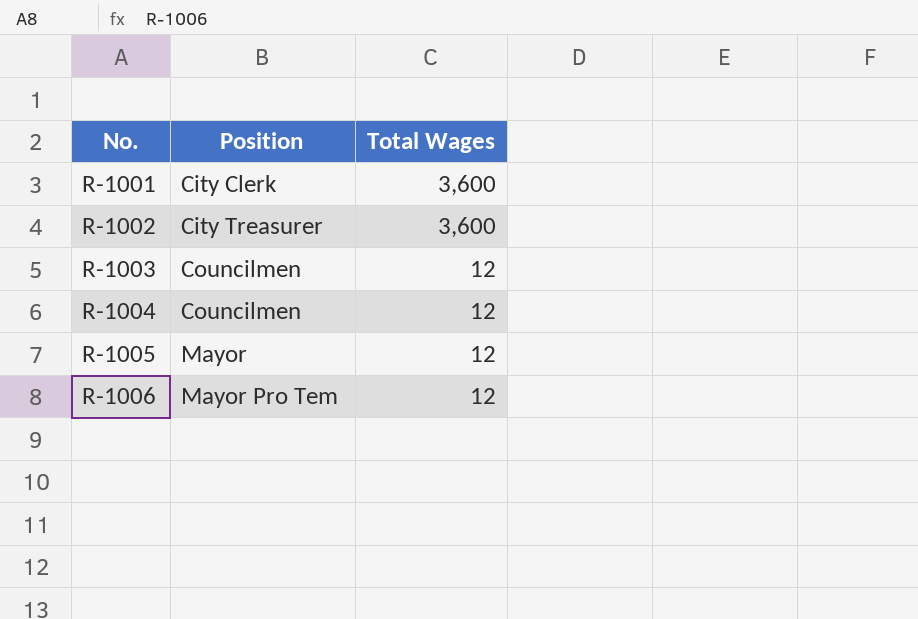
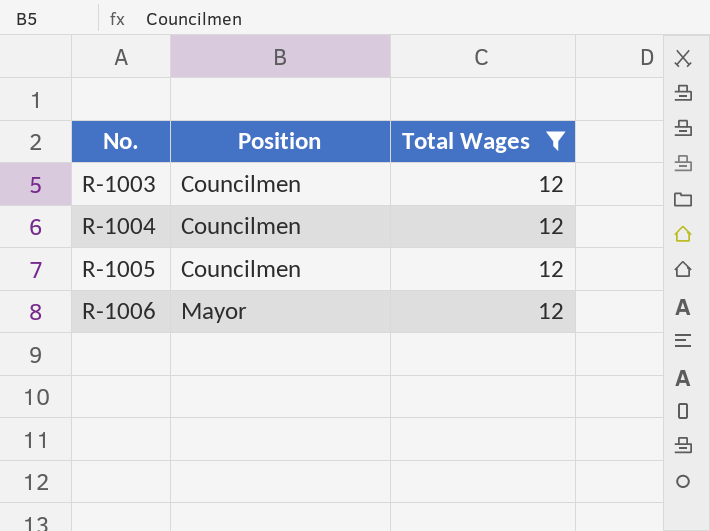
filter: none -> Total Wages = 12
R-1005 | Position: Mayor -> Councilmen
R-1006 | Position: Mayor Pro Tem -> Mayor

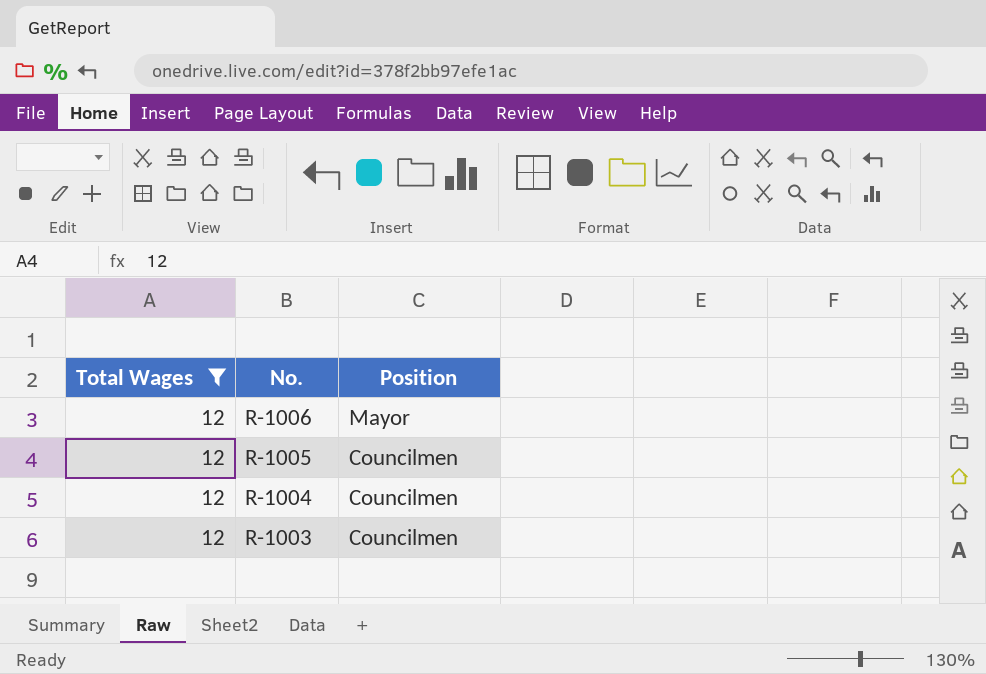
row order: No. ascending -> No. descending
column Total Wages | position: 3 -> 1

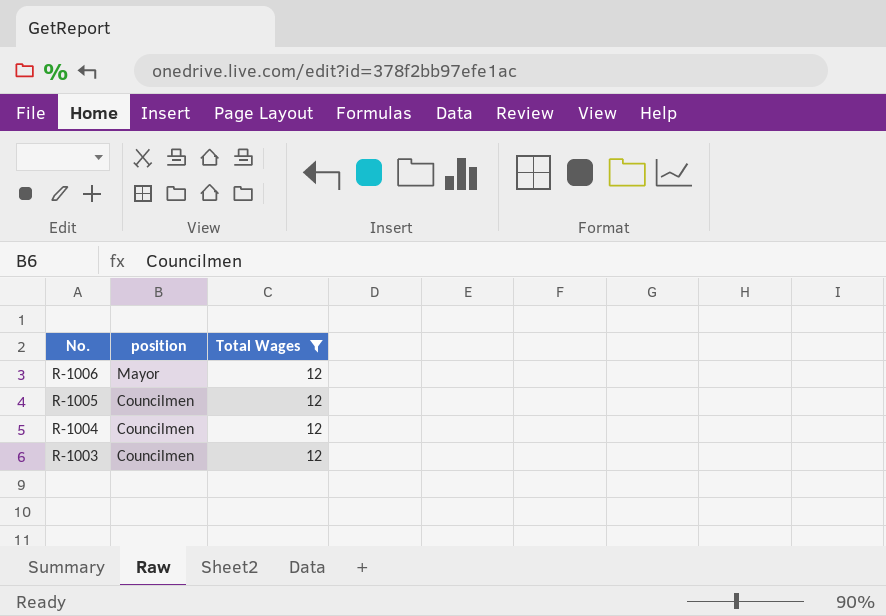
column name: Position -> position
column Total Wages | position: 1 -> 3

